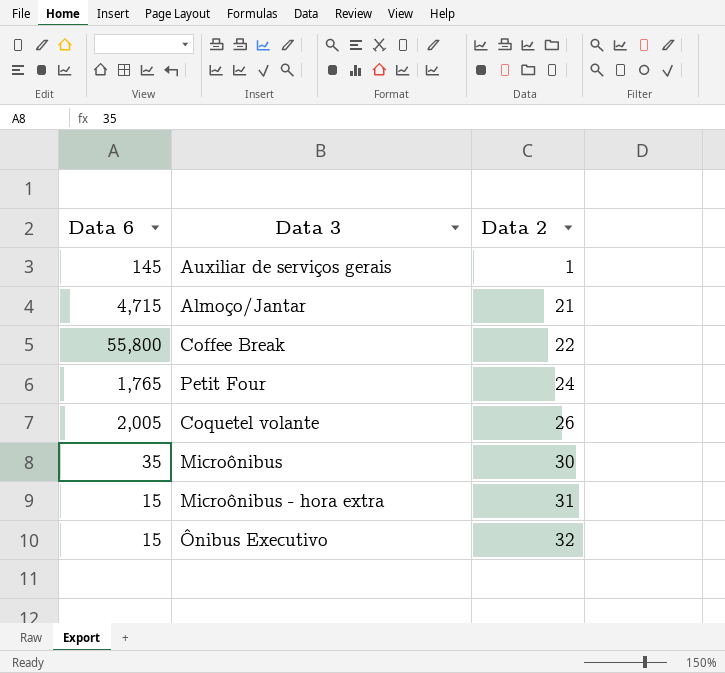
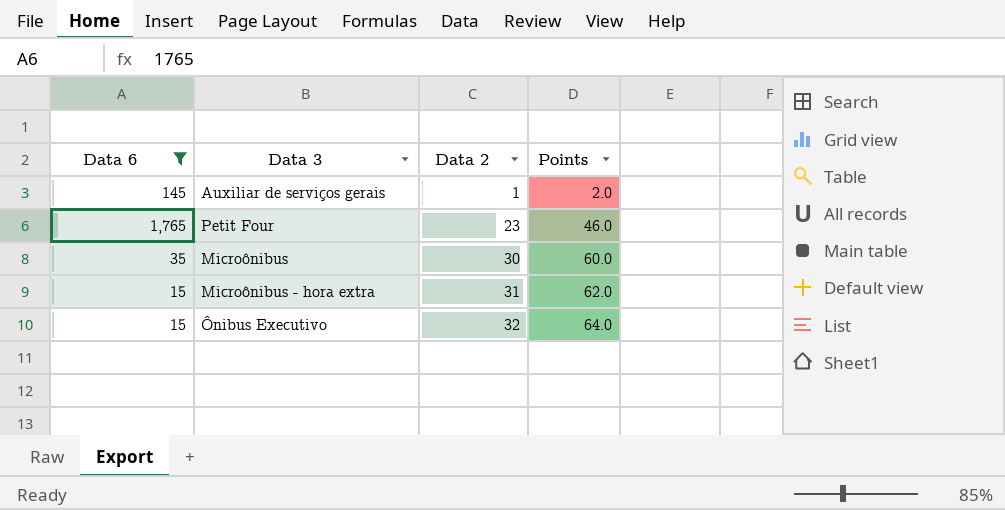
filter: none -> Data 6 <= 1,765
column Points | formula: none -> [Data 2] * 2
Petit Four | Data 2: 24 -> 23

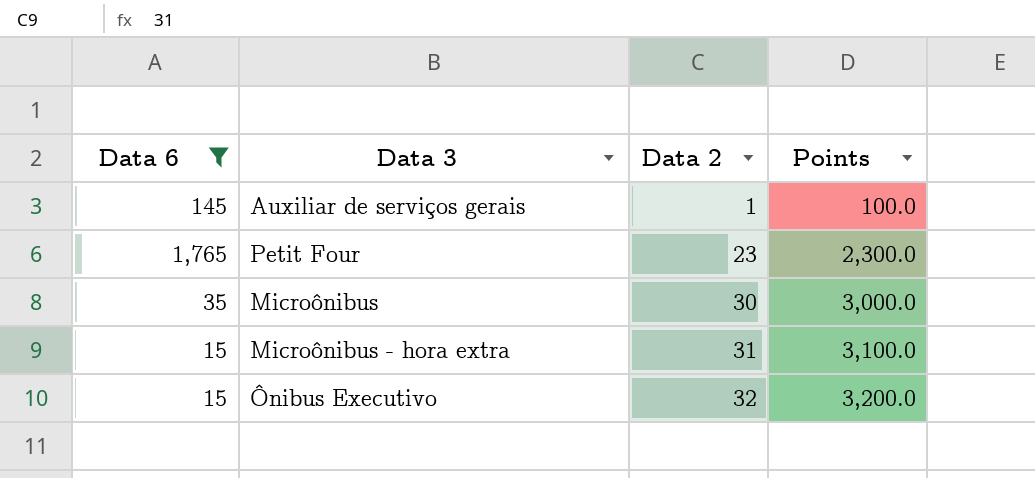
column Points | formula: [Data 2] * 2 -> [Data 2] * 100

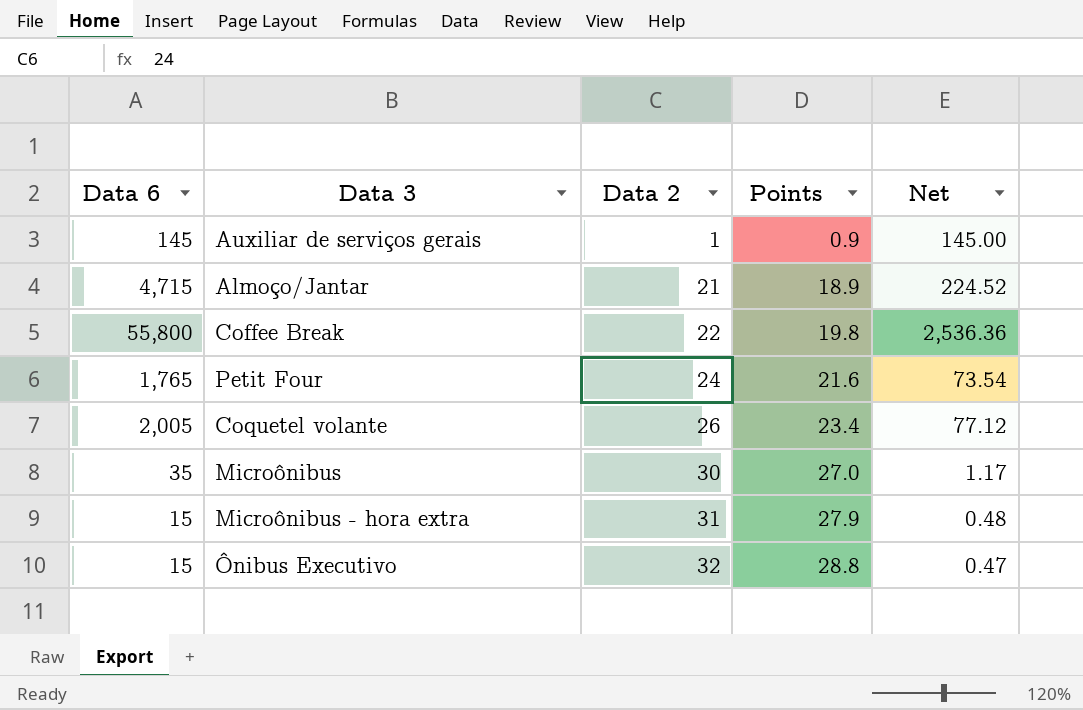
filter: Data 6 <= 1,765 -> none
column Points | formula: [Data 2] * 100 -> [Data 2] * 0.9
column Net | formula: none -> [Data 6] / [Data 2]
Petit Four | Data 2: 23 -> 24

